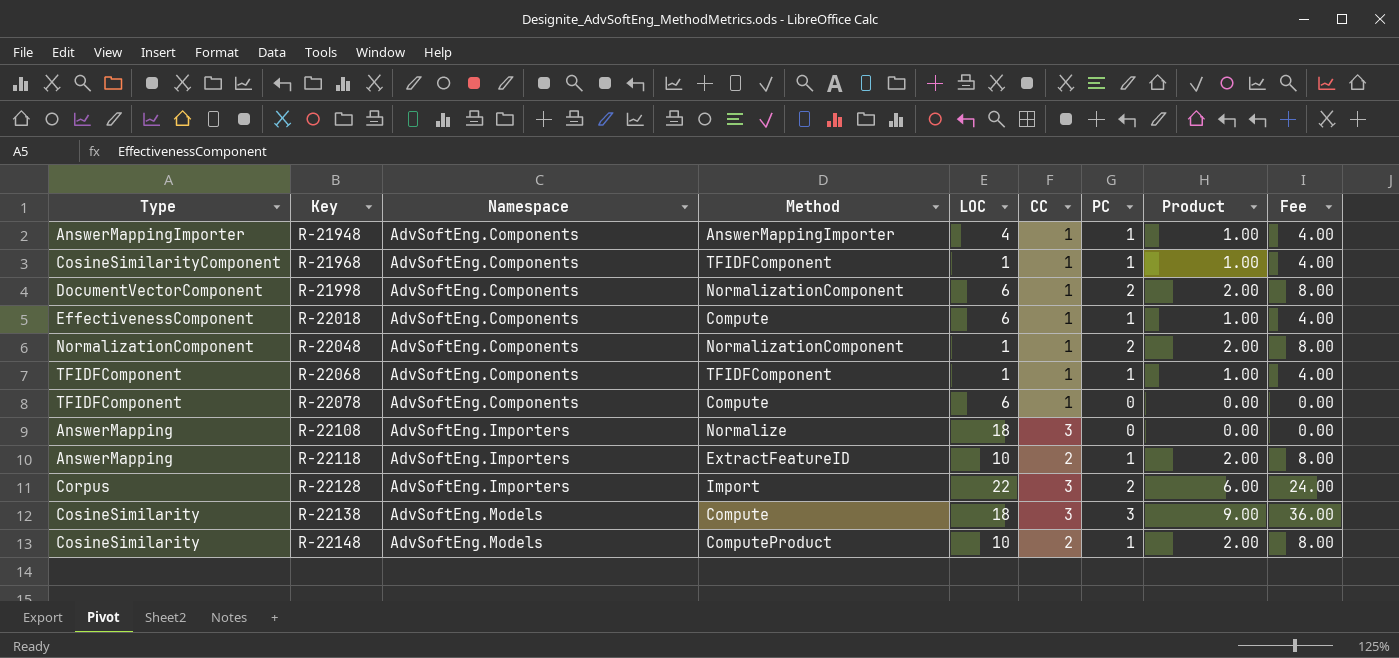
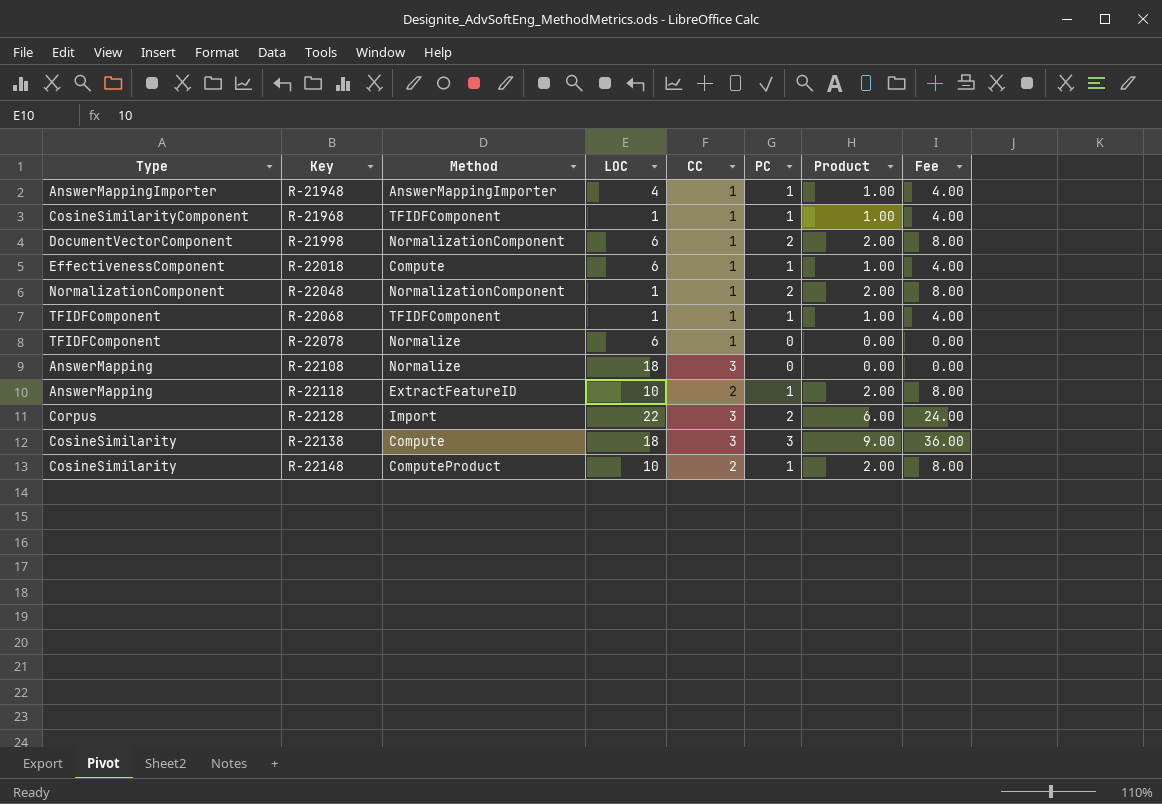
column Namespace | position: 3 -> none
R-22078 | Method: Compute -> Normalize

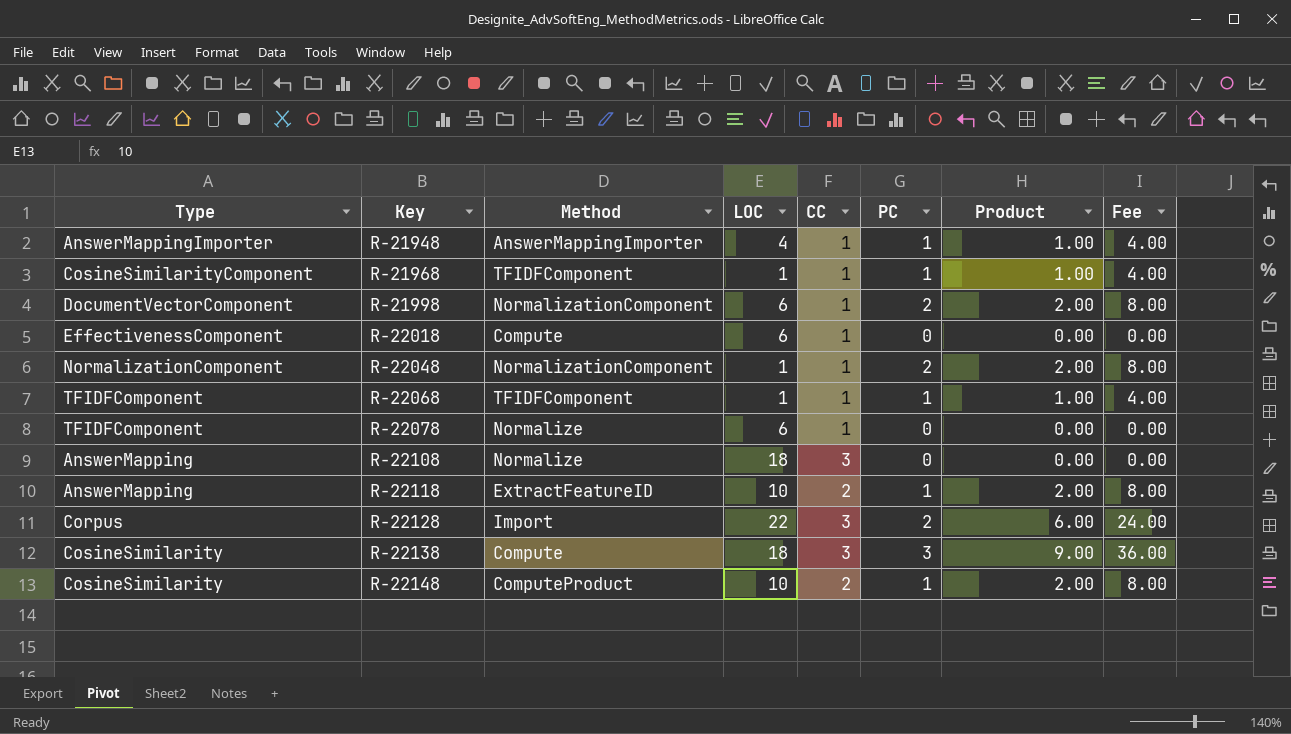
R-22018 | PC: 1 -> 0
R-22018 | Product: 1.00 -> 0.00
R-22018 | Fee: 4.00 -> 0.00

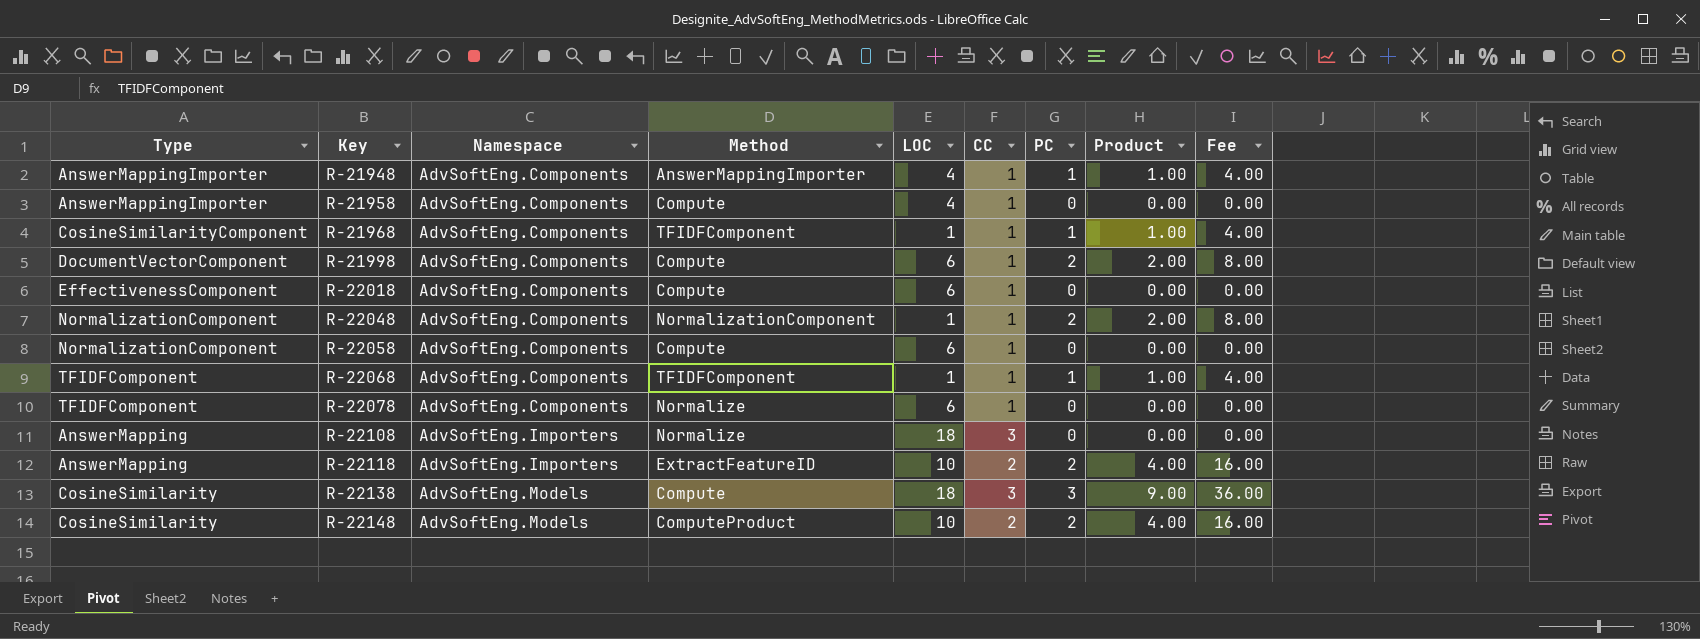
column Namespace | position: none -> 3
row R-22128: Corpus | Import | 22 | 3 | 2 | 6.00 | 24.00 -> none
row R-21958: none -> AnswerMappingImporter | AdvSoftEng.Components | Compute | 4 | 1 | 0 | 0.00 | 0.00
R-21998 | Method: NormalizationComponent -> Compute
row R-22058: none -> NormalizationComponent | AdvSoftEng.Components | Compute | 6 | 1 | 0 | 0.00 | 0.00
R-22118 | PC: 1 -> 2
R-22118 | Product: 2.00 -> 4.00
R-22118 | Fee: 8.00 -> 16.00
R-22148 | PC: 1 -> 2
R-22148 | Product: 2.00 -> 4.00
R-22148 | Fee: 8.00 -> 16.00

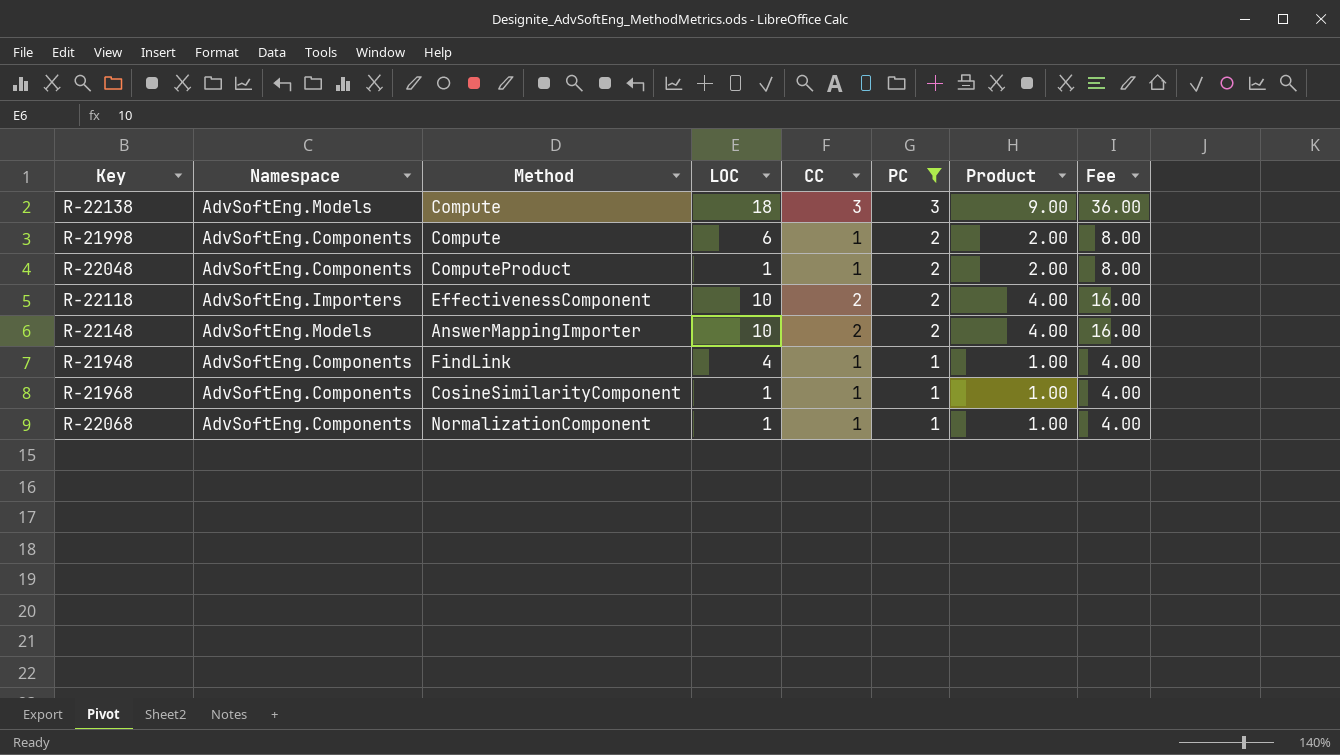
filter: none -> PC != 0
row order: Key ascending -> PC descending
column Type | position: 1 -> none
R-22048 | Method: NormalizationComponent -> ComputeProduct
R-22118 | Method: ExtractFeatureID -> EffectivenessComponent
R-22148 | Method: ComputeProduct -> AnswerMappingImporter
R-21948 | Method: AnswerMappingImporter -> FindLink
R-21968 | Method: TFIDFComponent -> CosineSimilarityComponent
R-22068 | Method: TFIDFComponent -> NormalizationComponent

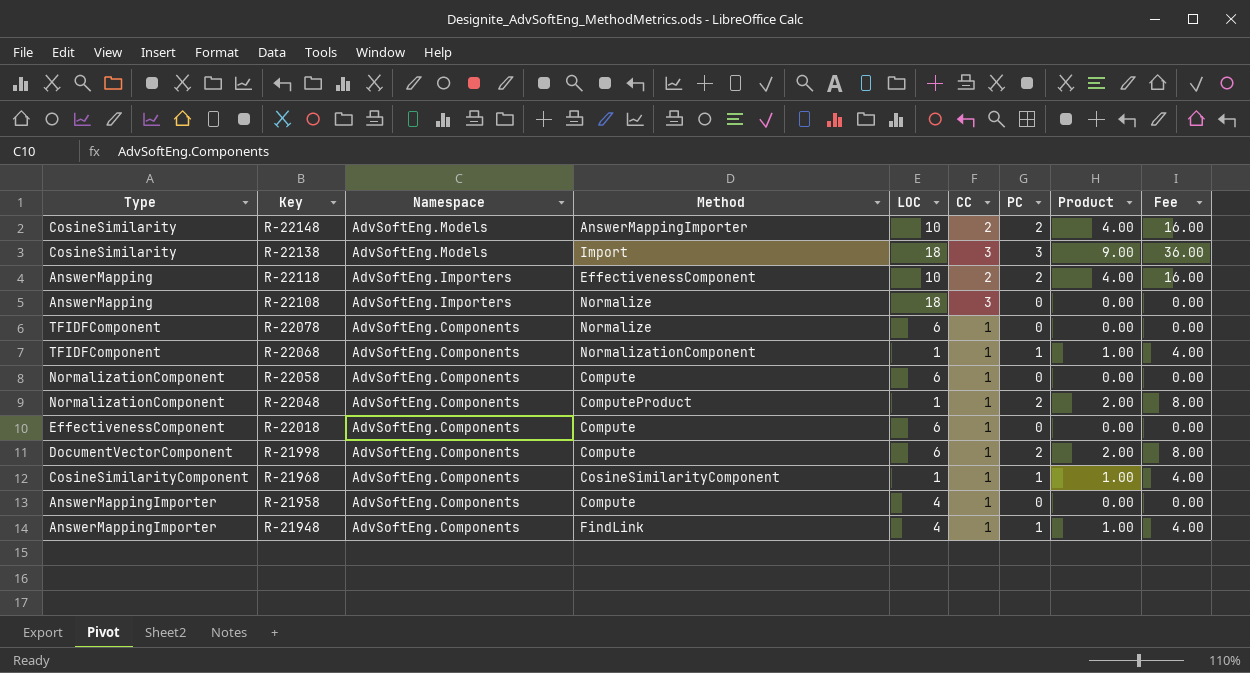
filter: PC != 0 -> none
row order: PC descending -> Key descending
column Type | position: none -> 1
R-22138 | Method: Compute -> Import

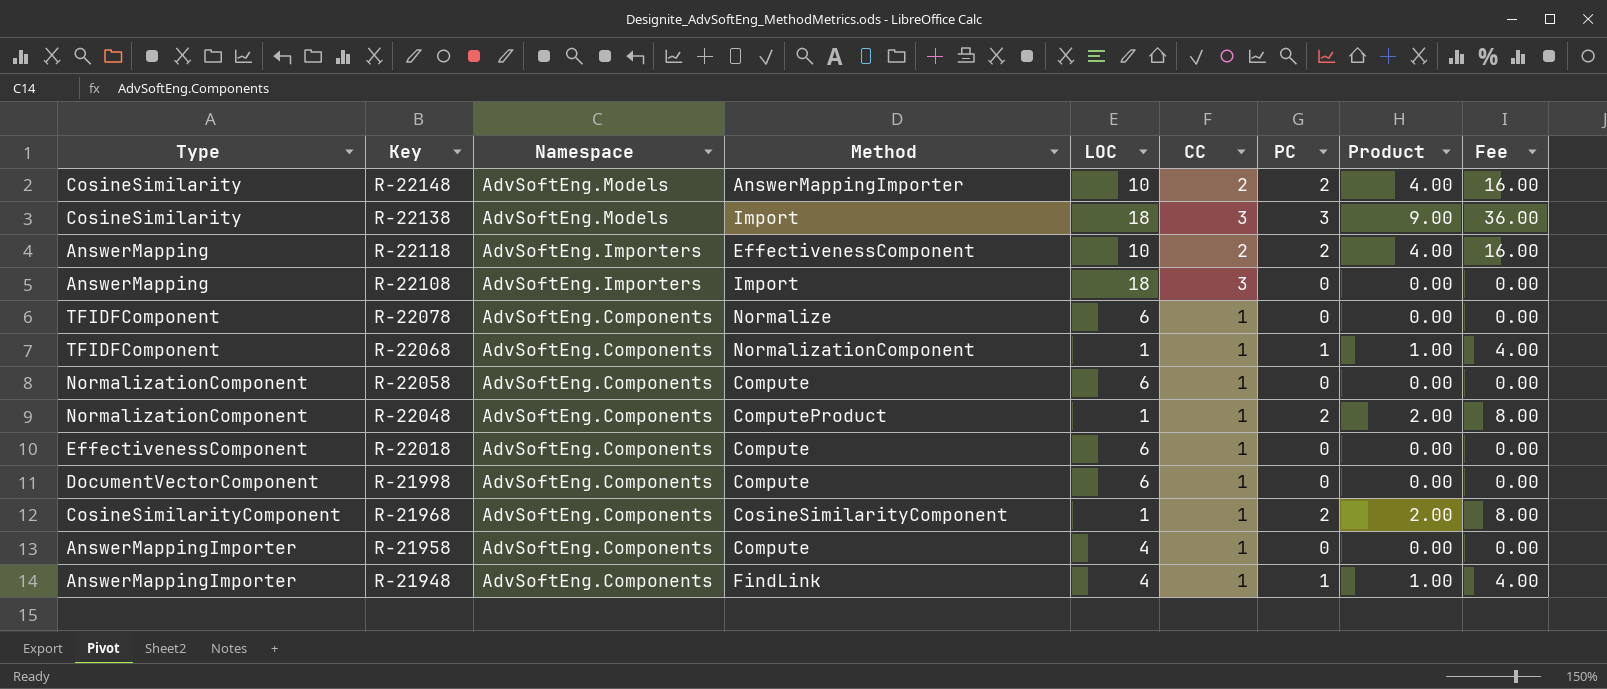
R-22108 | Method: Normalize -> Import
R-21998 | PC: 2 -> 0
R-21998 | Product: 2.00 -> 0.00
R-21998 | Fee: 8.00 -> 0.00
R-21968 | PC: 1 -> 2
R-21968 | Product: 1.00 -> 2.00
R-21968 | Fee: 4.00 -> 8.00

